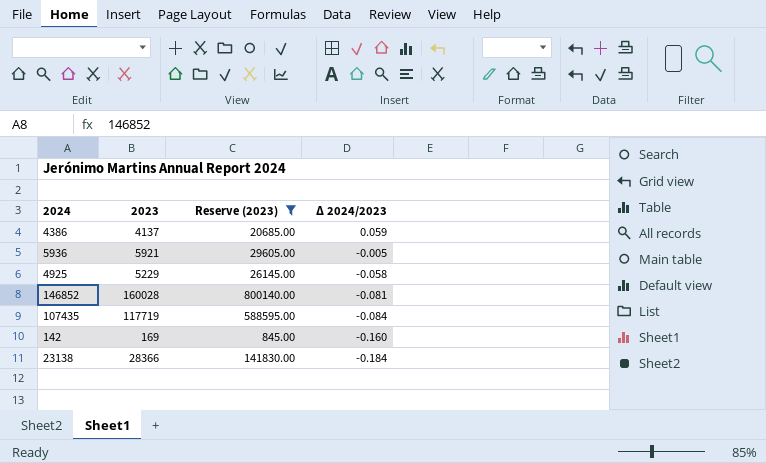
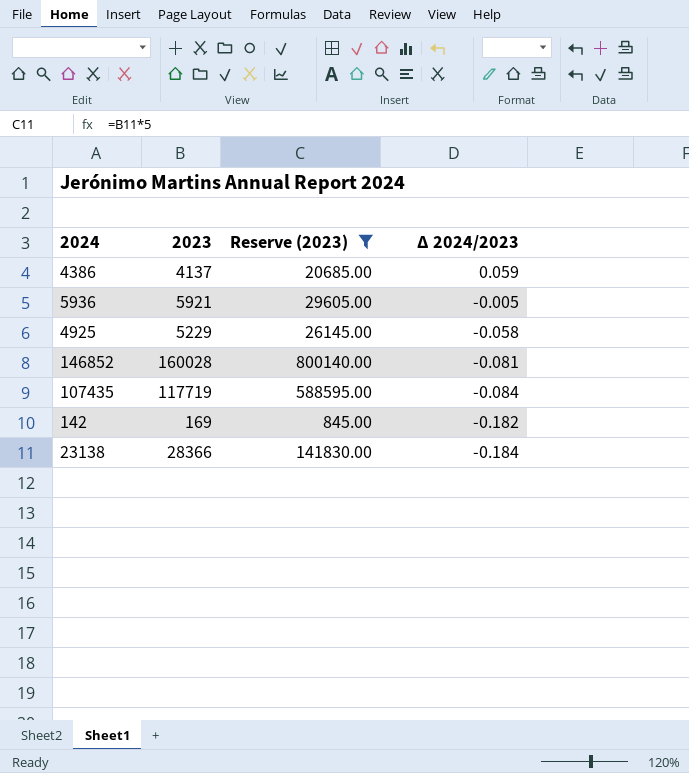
142 | Δ 2024/2023: -0.160 -> -0.182

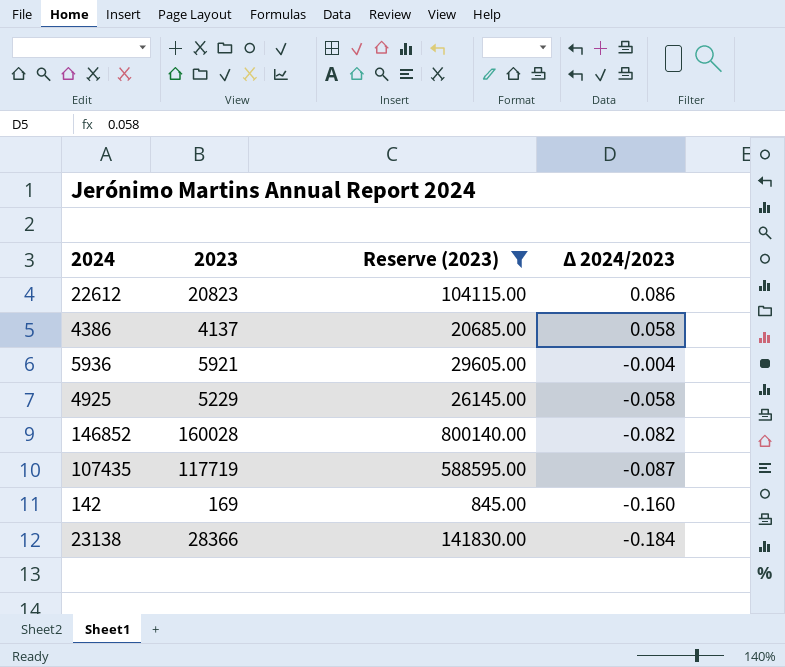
row 22612: none -> 20823 | 104115.00 | 0.086
4386 | Δ 2024/2023: 0.059 -> 0.058
5936 | Δ 2024/2023: -0.005 -> -0.004
146852 | Δ 2024/2023: -0.081 -> -0.082
107435 | Δ 2024/2023: -0.084 -> -0.087
142 | Δ 2024/2023: -0.182 -> -0.160

